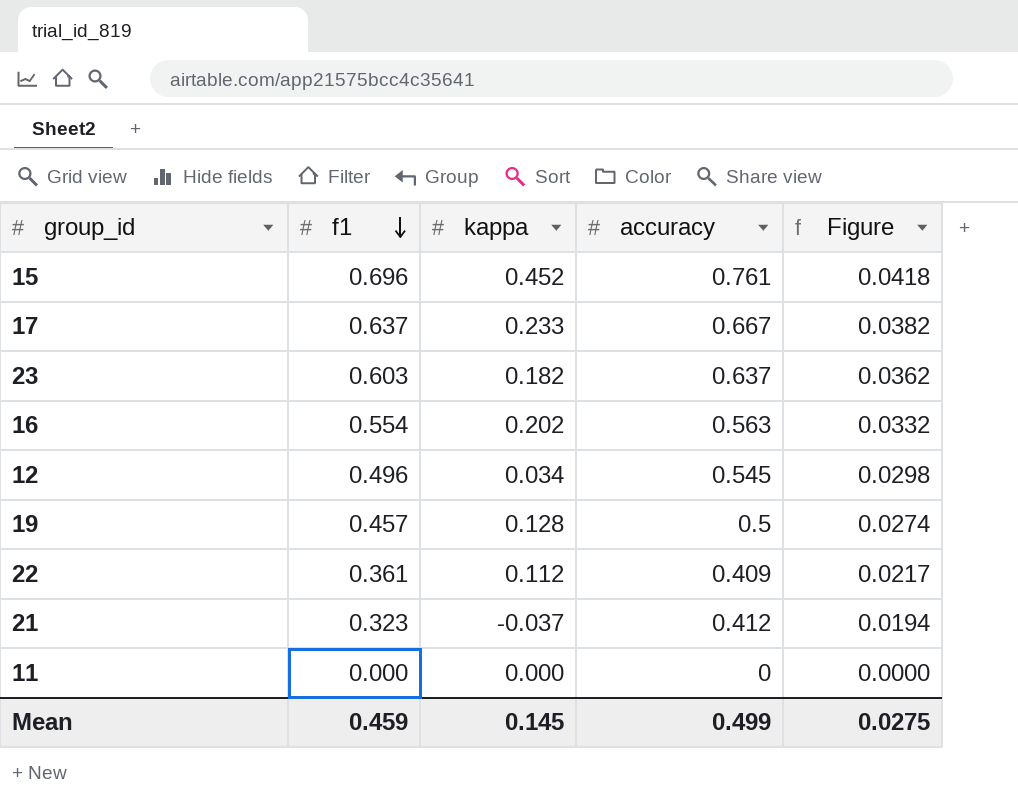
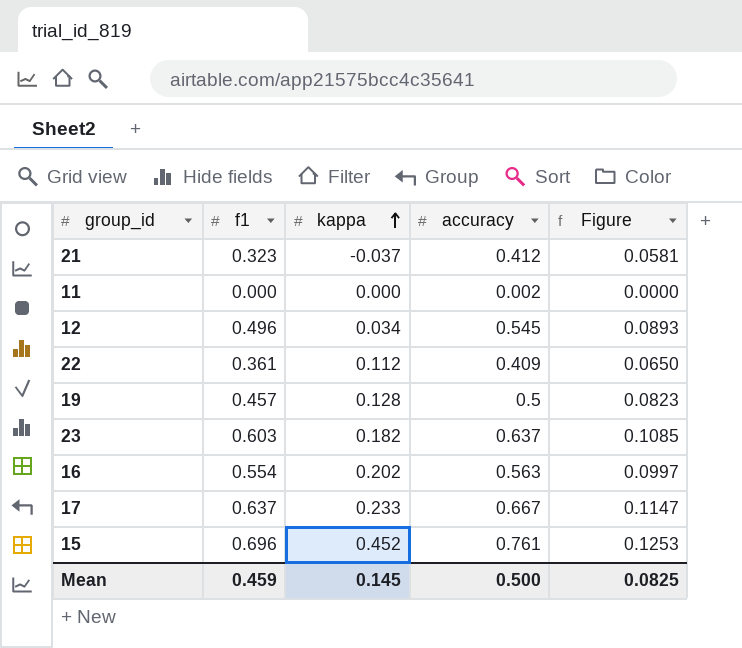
row order: f1 descending -> kappa ascending
column Figure | formula: [f1] * 0.06 -> [f1] * 0.18
11 | accuracy: 0 -> 0.002
Mean | accuracy: 0.499 -> 0.500
Mean | Figure: 0.0275 -> 0.0825

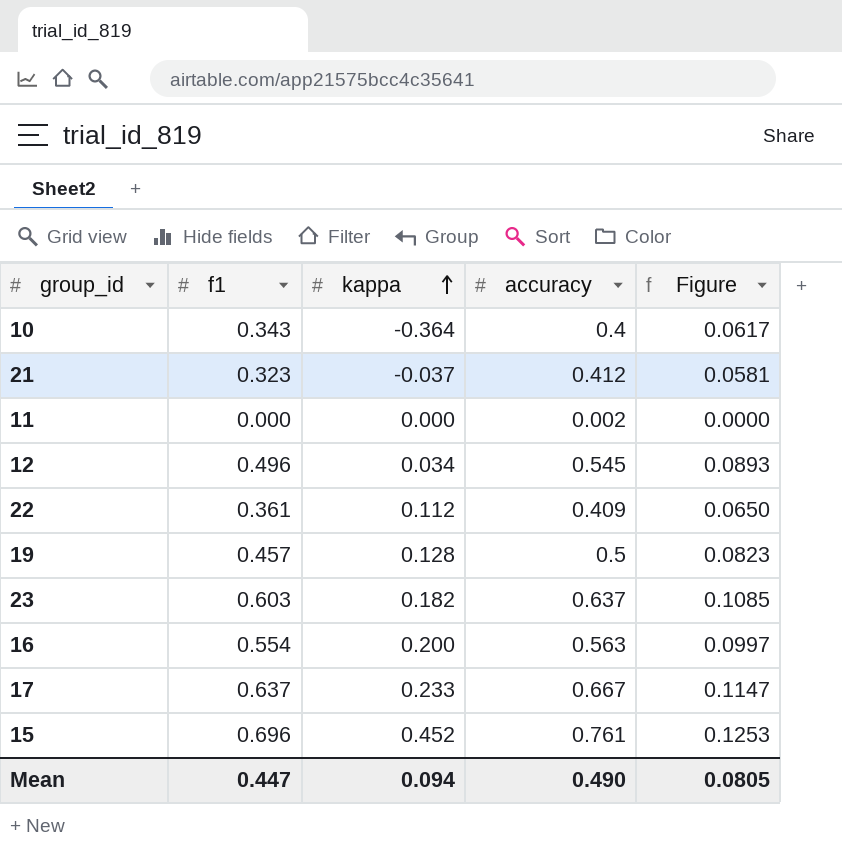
row 10: none -> 0.343 | -0.364 | 0.4 | 0.0617
16 | kappa: 0.202 -> 0.200
Mean | f1: 0.459 -> 0.447
Mean | kappa: 0.145 -> 0.094
Mean | accuracy: 0.500 -> 0.490
Mean | Figure: 0.0825 -> 0.0805

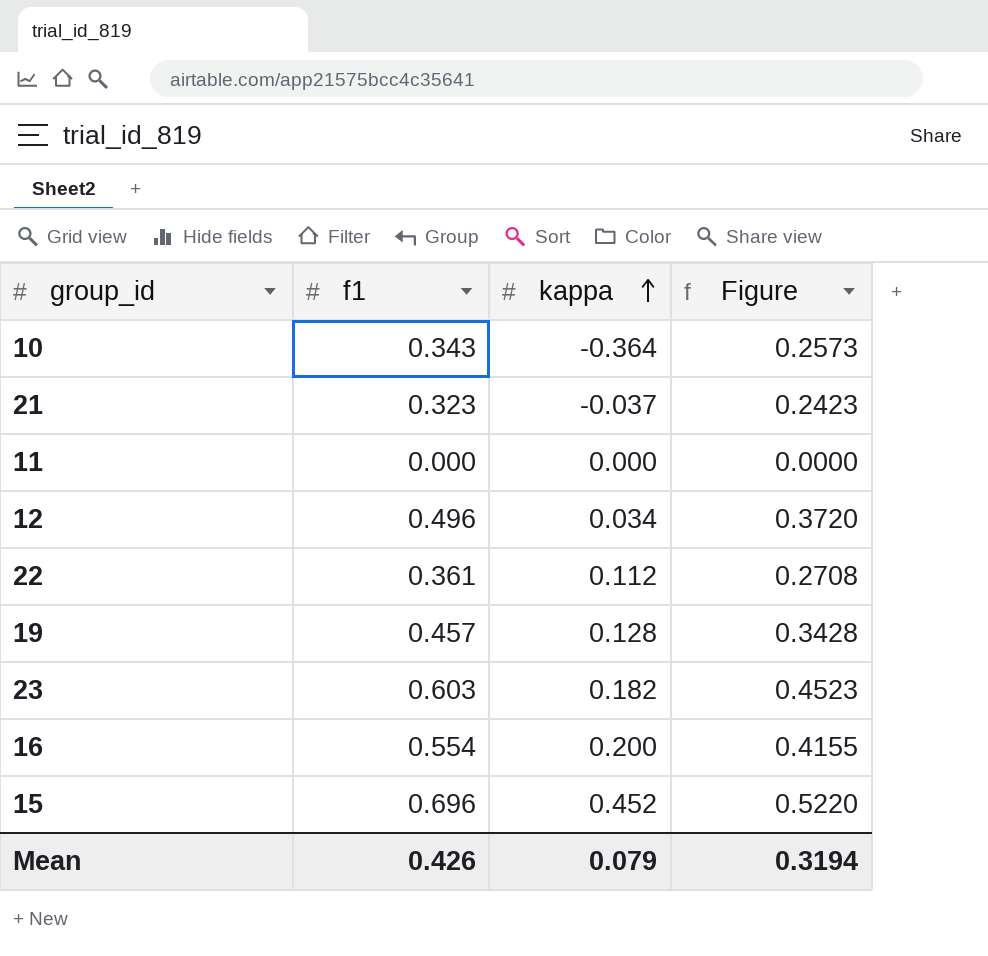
column accuracy | position: 4 -> none
column Figure | formula: [f1] * 0.18 -> [f1] * 0.75
row 17: 0.637 | 0.233 | 0.667 | 0.1147 -> none
Mean | f1: 0.447 -> 0.426
Mean | kappa: 0.094 -> 0.079
Mean | Figure: 0.0805 -> 0.3194

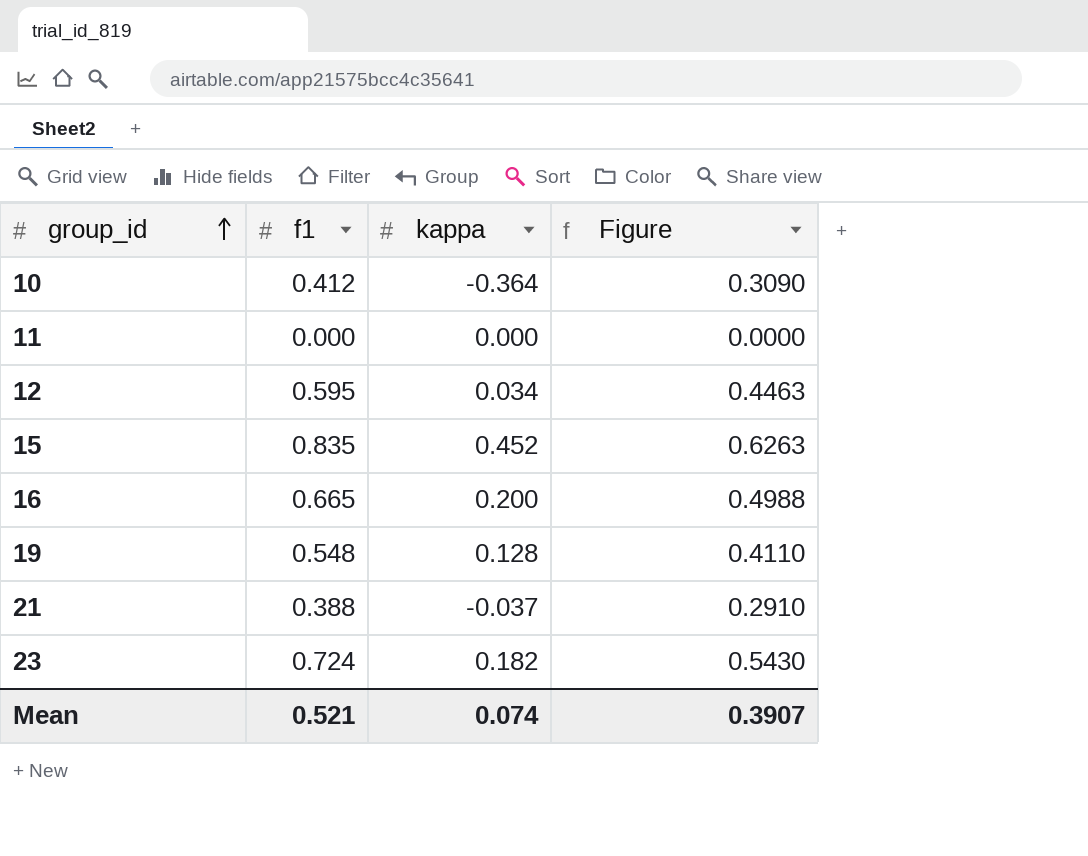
row order: kappa ascending -> group_id ascending
row 22: 0.361 | 0.112 | 0.2708 -> none
10 | f1: 0.343 -> 0.412
10 | Figure: 0.2573 -> 0.3090
12 | f1: 0.496 -> 0.595
12 | Figure: 0.3720 -> 0.4463
15 | f1: 0.696 -> 0.835
15 | Figure: 0.5220 -> 0.6263
16 | f1: 0.554 -> 0.665
16 | Figure: 0.4155 -> 0.4988
19 | f1: 0.457 -> 0.548
19 | Figure: 0.3428 -> 0.4110
21 | f1: 0.323 -> 0.388
21 | Figure: 0.2423 -> 0.2910
23 | f1: 0.603 -> 0.724
23 | Figure: 0.4523 -> 0.5430
Mean | f1: 0.426 -> 0.521
Mean | kappa: 0.079 -> 0.074
Mean | Figure: 0.3194 -> 0.3907

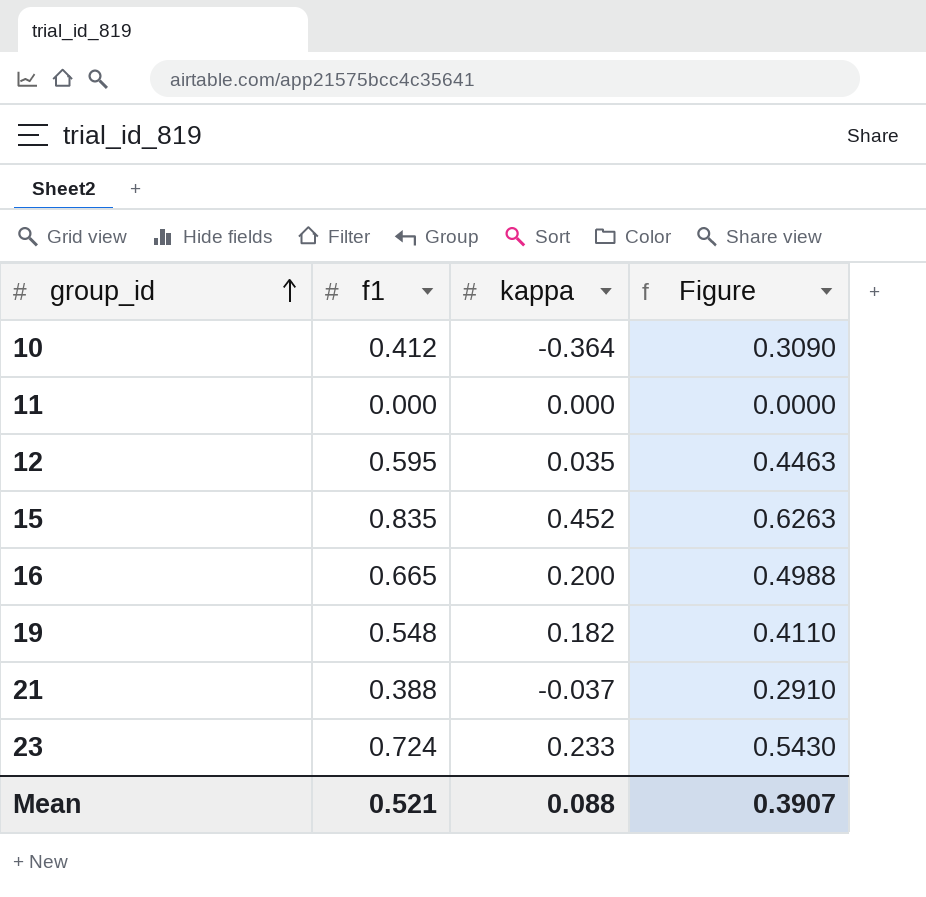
12 | kappa: 0.034 -> 0.035
19 | kappa: 0.128 -> 0.182
23 | kappa: 0.182 -> 0.233
Mean | kappa: 0.074 -> 0.088

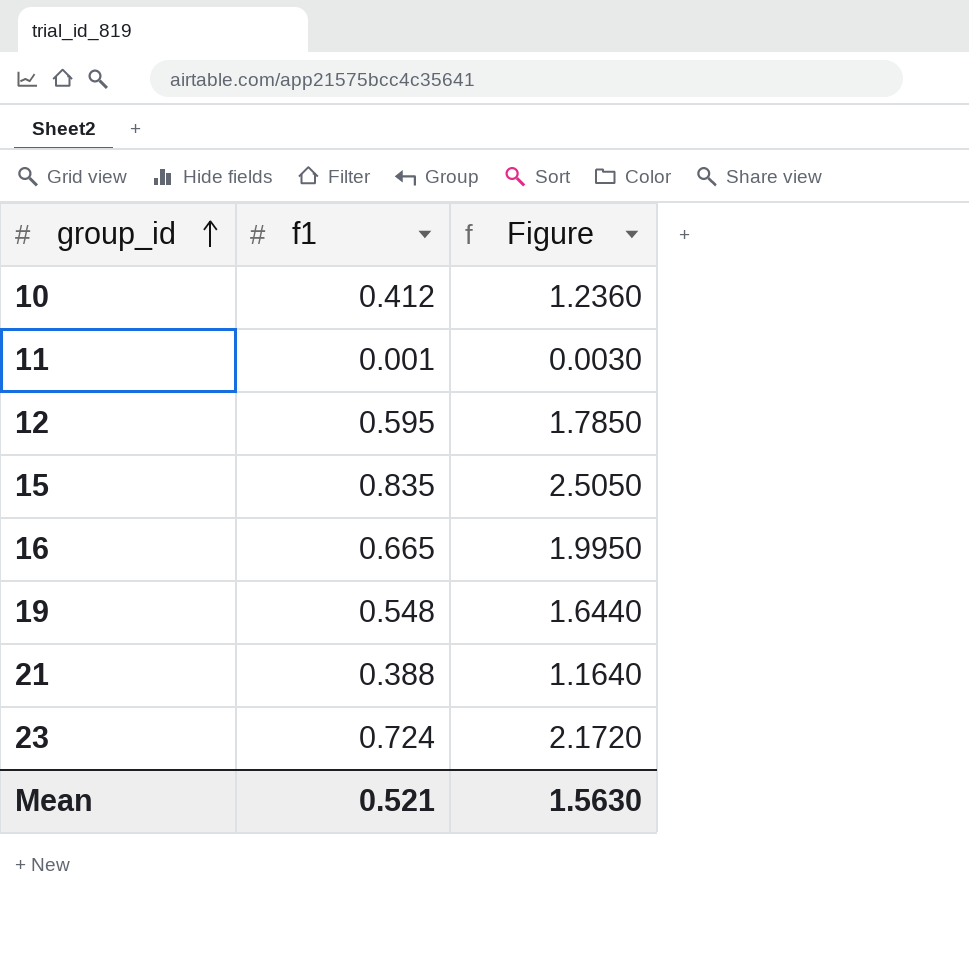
column kappa | position: 3 -> none
column Figure | formula: [f1] * 0.75 -> [f1] * 3
11 | f1: 0.000 -> 0.001
Mean | Figure: 0.3907 -> 1.5630

